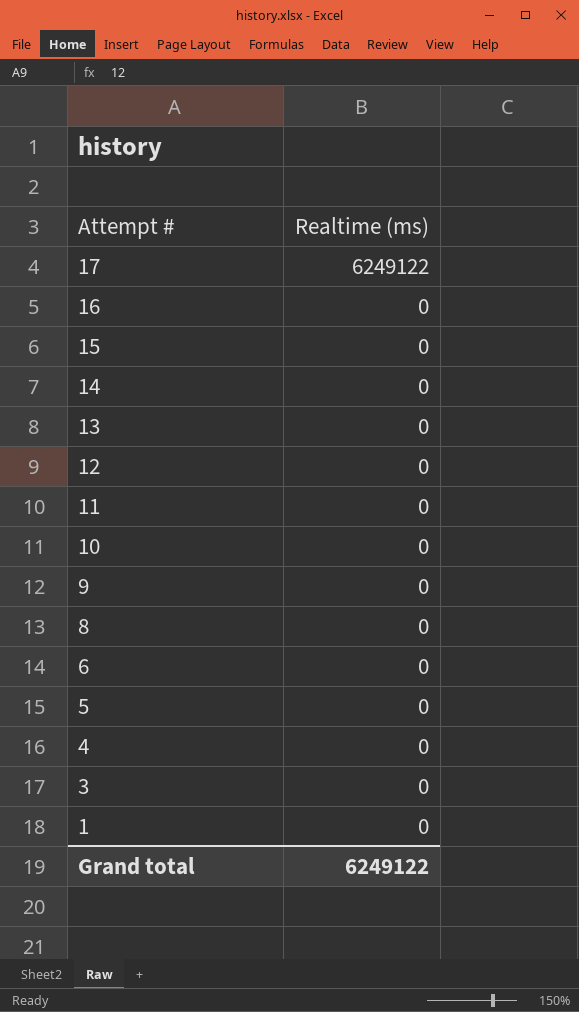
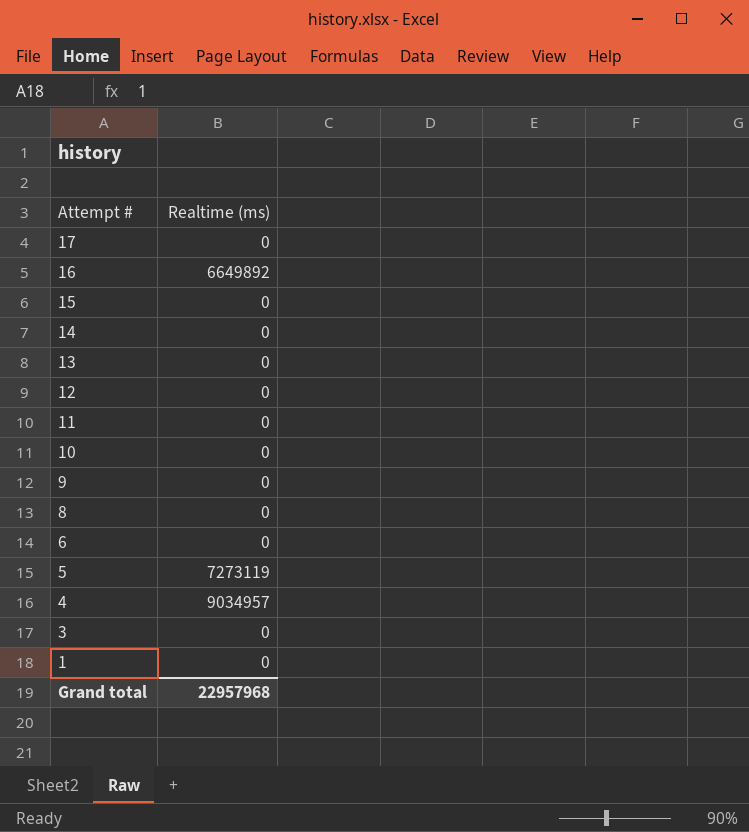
17 | Realtime (ms): 6249122 -> 0
16 | Realtime (ms): 0 -> 6649892
5 | Realtime (ms): 0 -> 7273119
4 | Realtime (ms): 0 -> 9034957
Grand total | Realtime (ms): 6249122 -> 22957968

